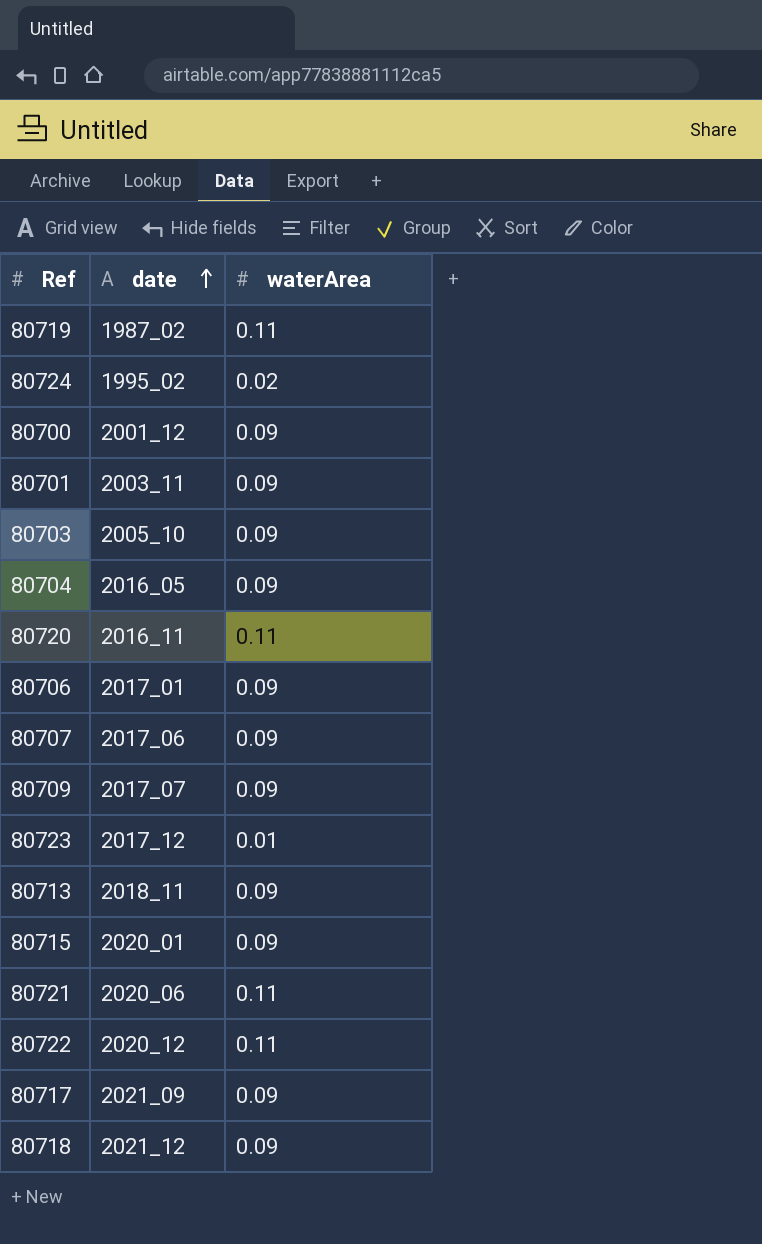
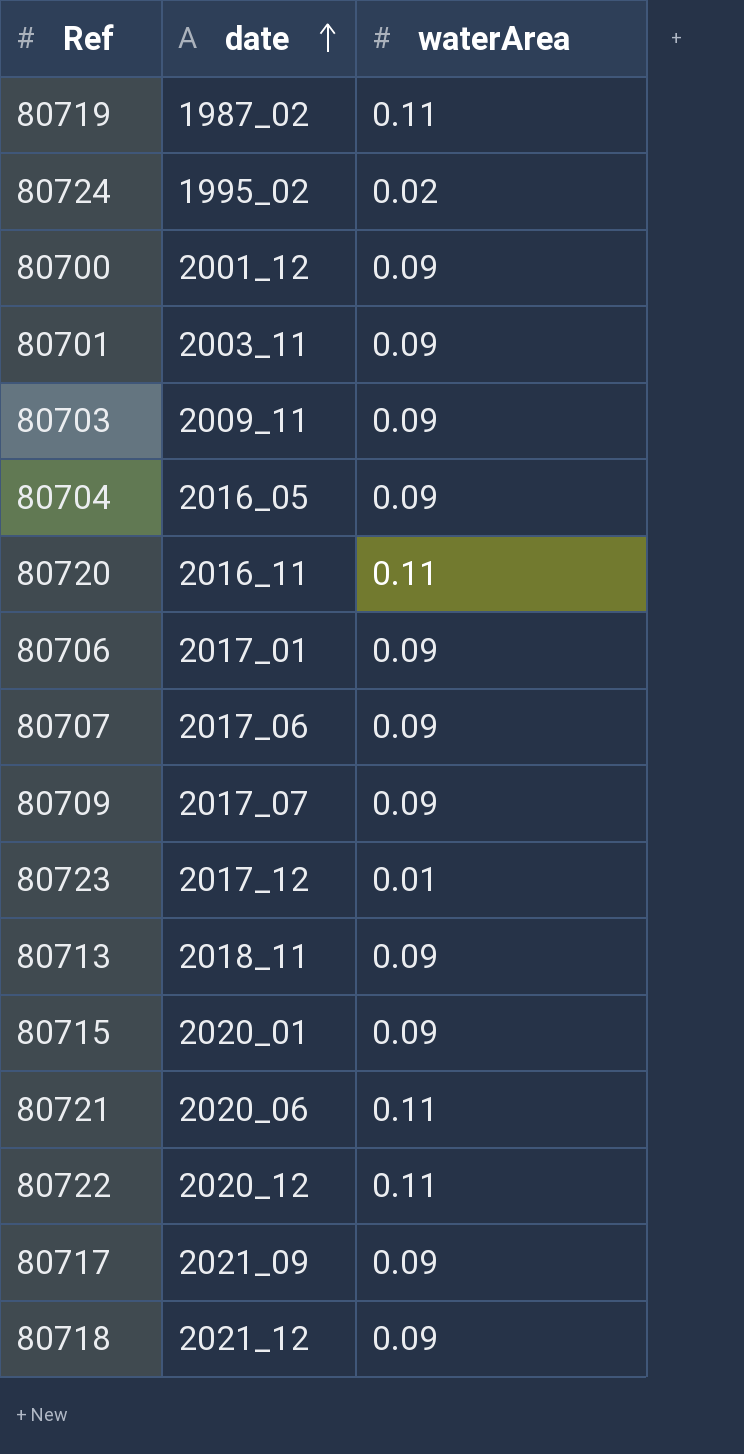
80703 | date: 2005_10 -> 2009_11

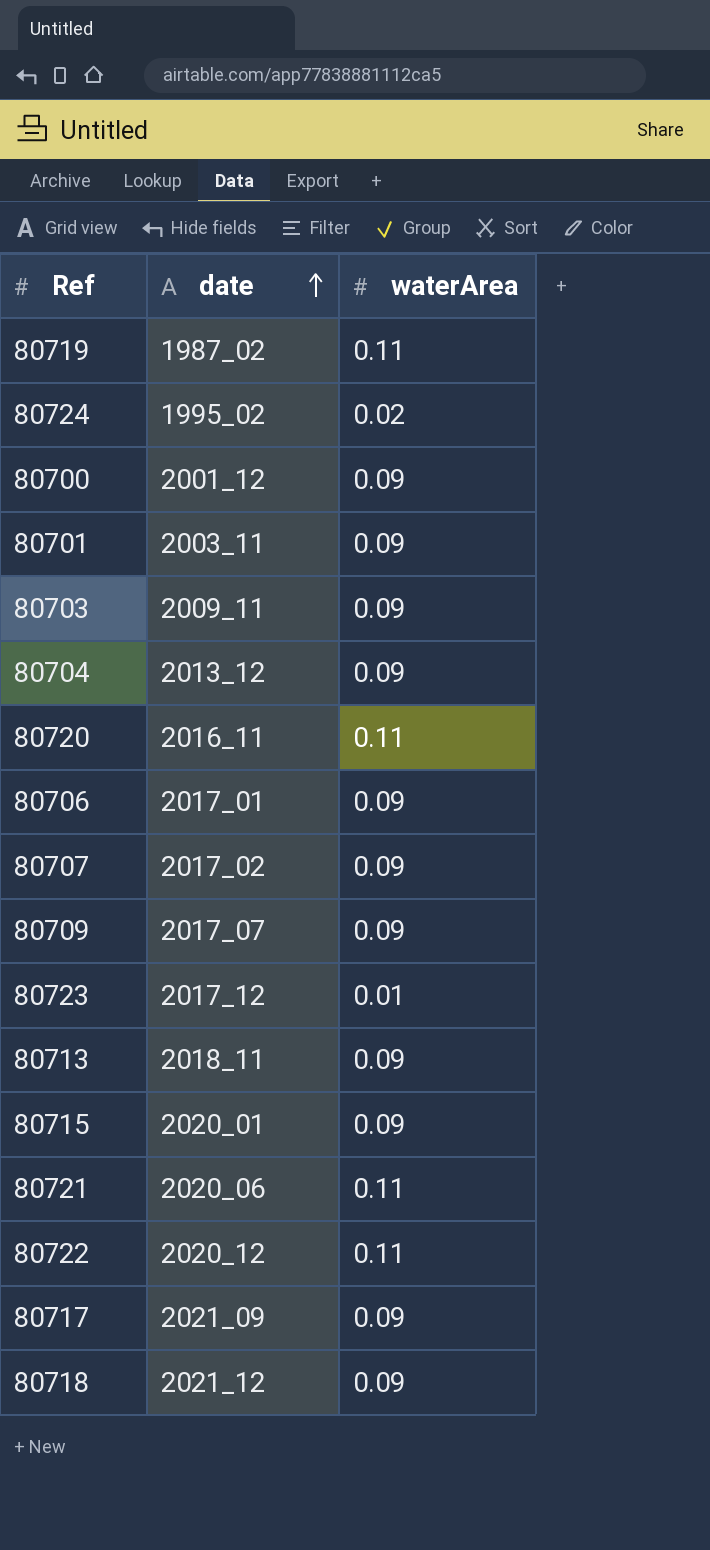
80704 | date: 2016_05 -> 2013_12
80707 | date: 2017_06 -> 2017_02

